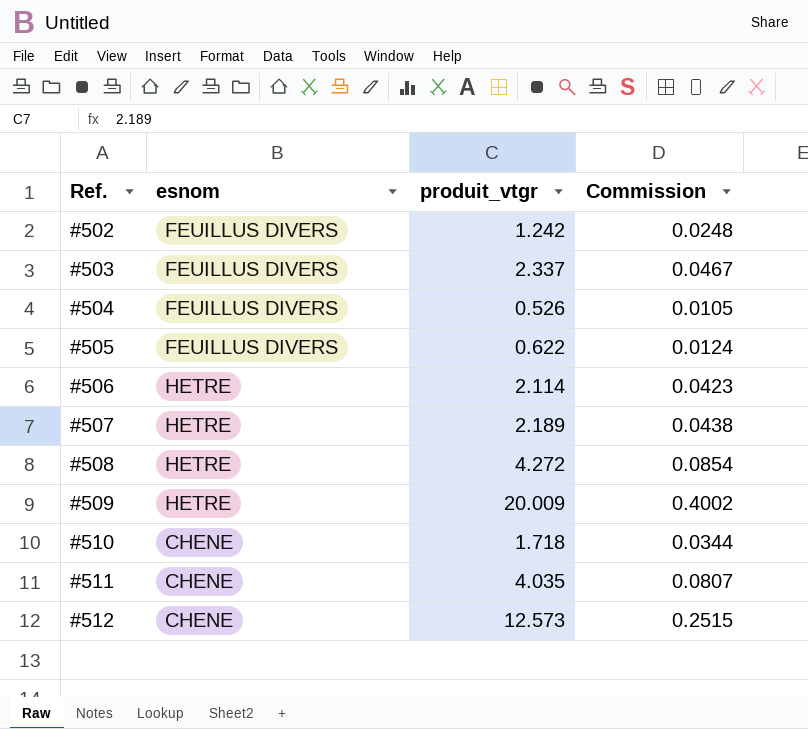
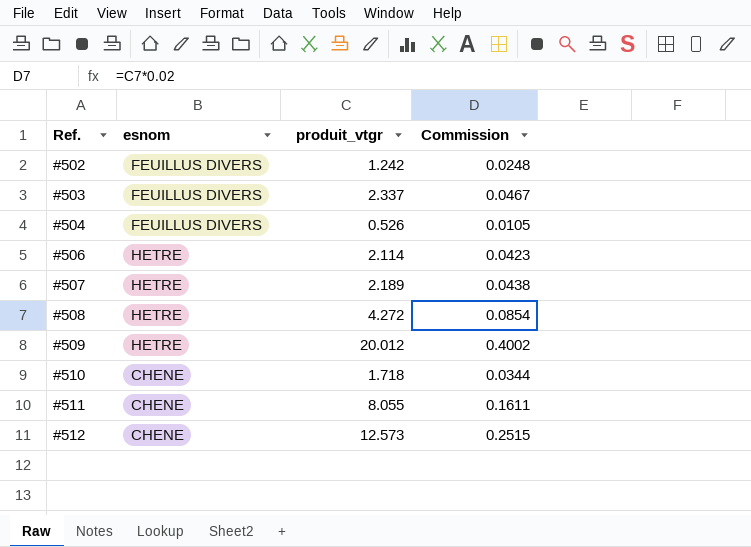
row #505: FEUILLUS DIVERS | 0.622 | 0.0124 -> none
#509 | produit_vtgr: 20.009 -> 20.012
#511 | produit_vtgr: 4.035 -> 8.055
#511 | Commission: 0.0807 -> 0.1611

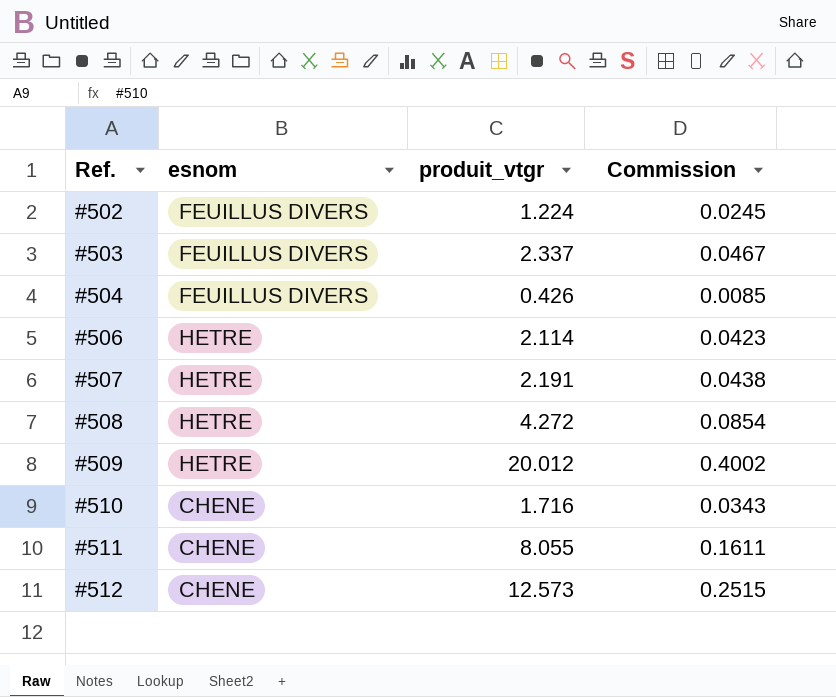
#502 | produit_vtgr: 1.242 -> 1.224
#502 | Commission: 0.0248 -> 0.0245
#504 | produit_vtgr: 0.526 -> 0.426
#504 | Commission: 0.0105 -> 0.0085
#507 | produit_vtgr: 2.189 -> 2.191
#510 | produit_vtgr: 1.718 -> 1.716
#510 | Commission: 0.0344 -> 0.0343

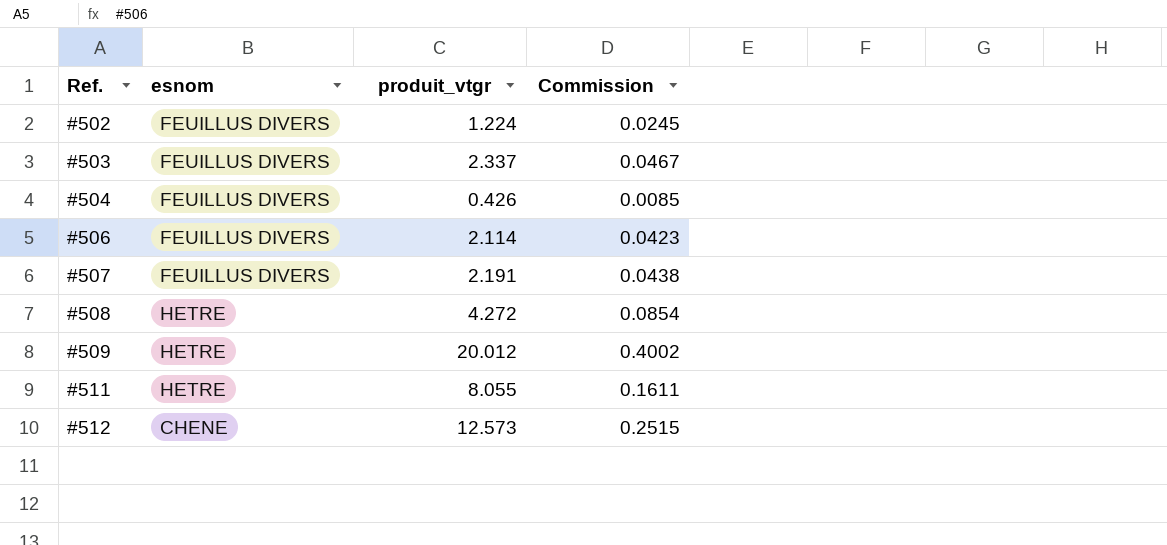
row #510: CHENE | 1.716 | 0.0343 -> none
#506 | esnom: HETRE -> FEUILLUS DIVERS
#507 | esnom: HETRE -> FEUILLUS DIVERS
#511 | esnom: CHENE -> HETRE

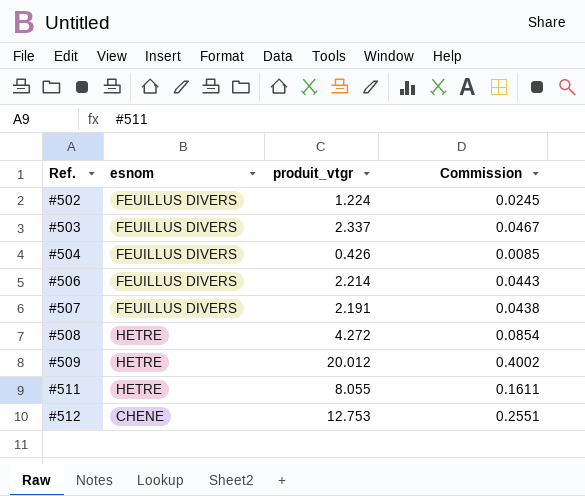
#506 | produit_vtgr: 2.114 -> 2.214
#506 | Commission: 0.0423 -> 0.0443
#512 | produit_vtgr: 12.573 -> 12.753
#512 | Commission: 0.2515 -> 0.2551

